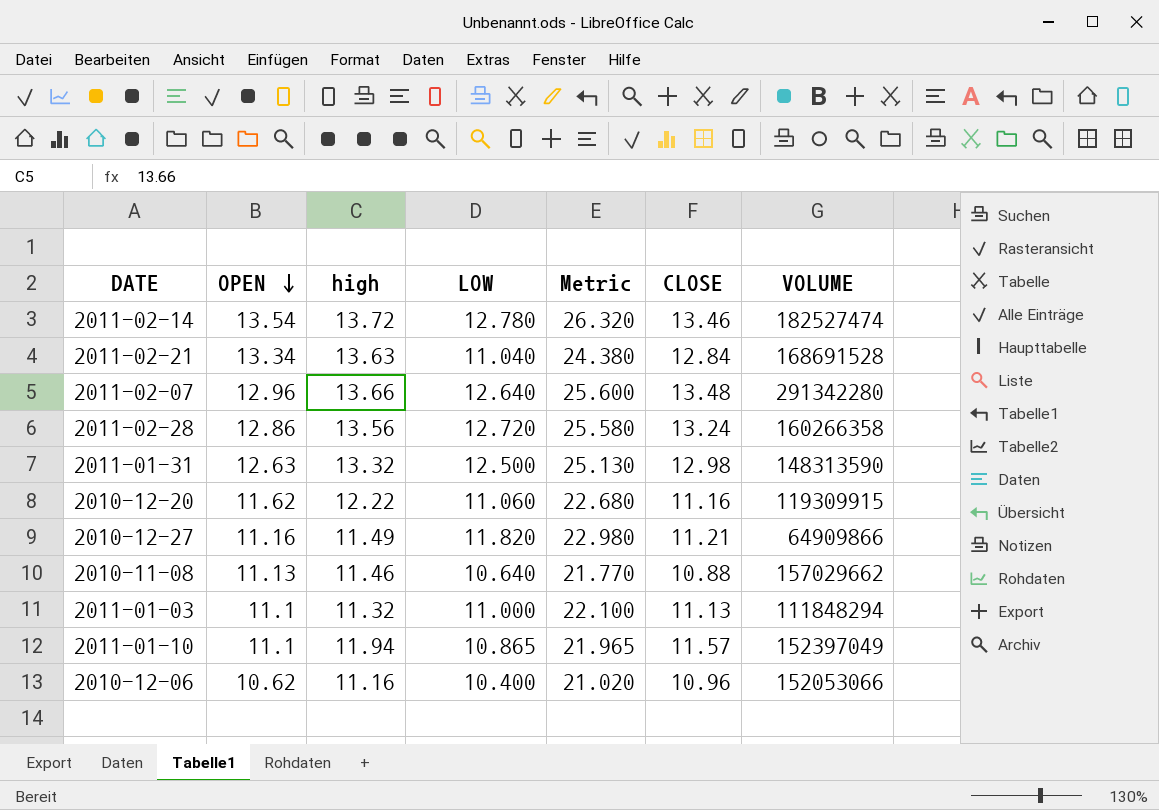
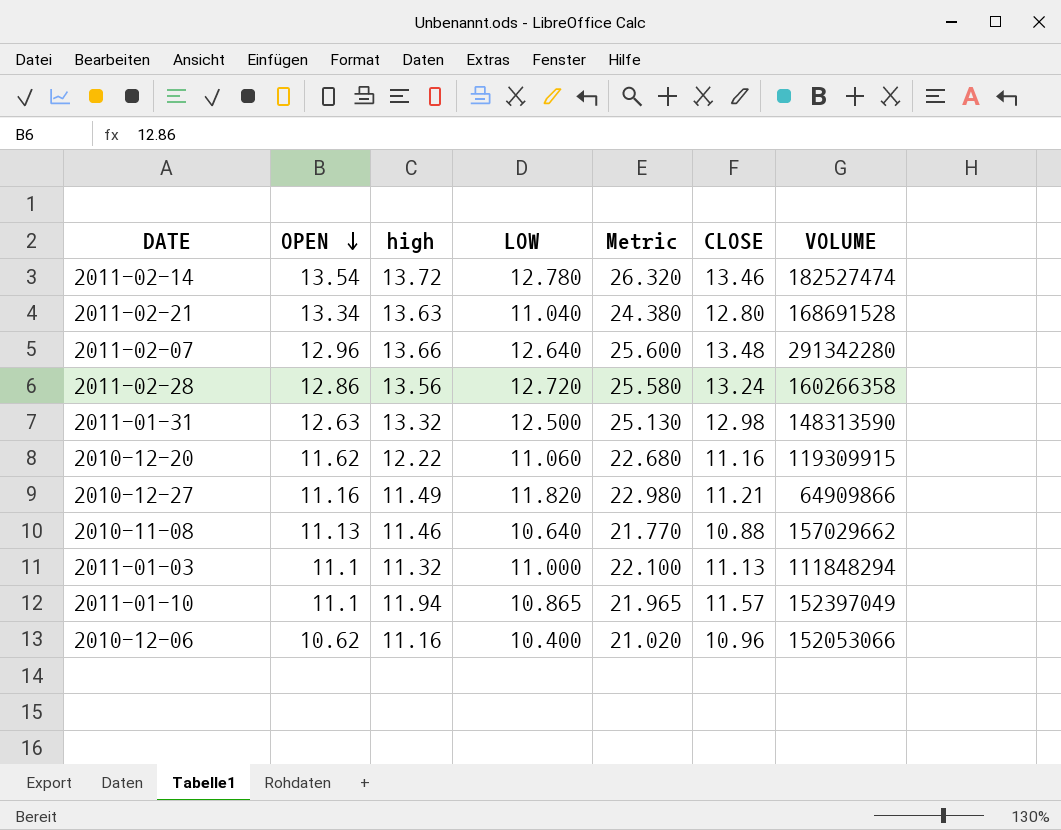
2011-02-21 | CLOSE: 12.84 -> 12.80

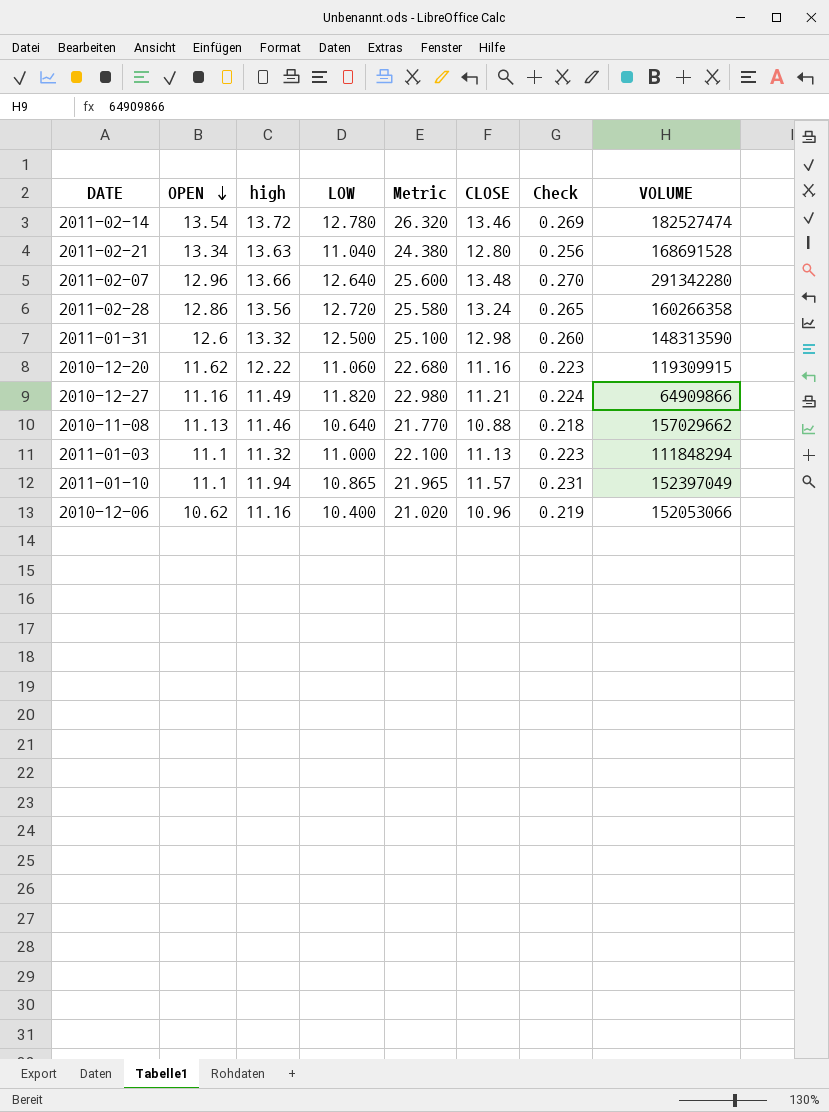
column Check | formula: none -> [CLOSE] * 0.02
2011-01-31 | OPEN: 12.63 -> 12.6
2011-01-31 | Metric: 25.130 -> 25.100

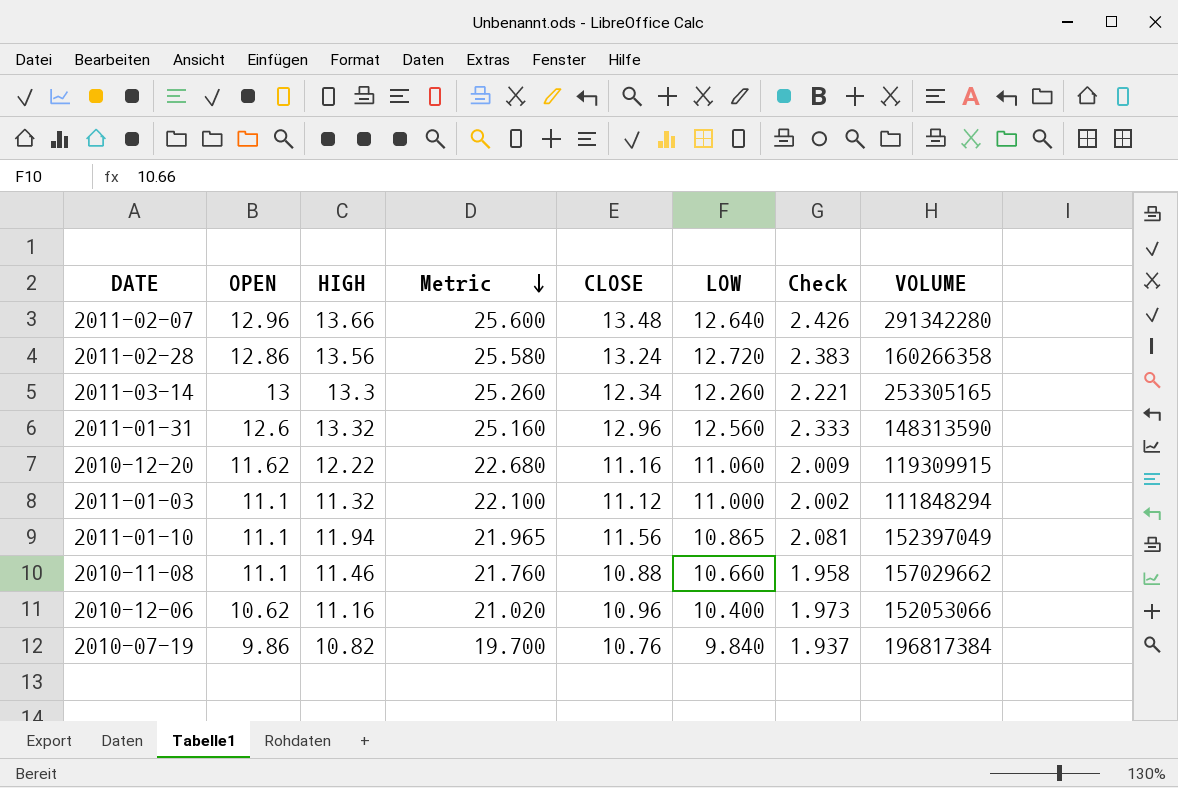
row order: OPEN descending -> Metric descending
column name: high -> HIGH
column LOW | position: 4 -> 6
column Check | formula: [CLOSE] * 0.02 -> [CLOSE] * 0.18
row 2011-02-14: 13.54 | 13.72 | 12.780 | 26.320 | 13.46 | 0.269 | 182527474 -> none
row 2011-02-21: 13.34 | 13.63 | 11.040 | 24.380 | 12.80 | 0.256 | 168691528 -> none
row 2010-12-27: 11.16 | 11.49 | 11.820 | 22.980 | 11.21 | 0.224 | 64909866 -> none
row 2011-03-14: none -> 13 | 13.3 | 25.260 | 12.34 | 12.260 | 2.221 | 253305165
2011-01-31 | Metric: 25.100 -> 25.160
2011-01-31 | CLOSE: 12.98 -> 12.96
2011-01-31 | LOW: 12.500 -> 12.560
2011-01-03 | CLOSE: 11.13 -> 11.12
2011-01-10 | CLOSE: 11.57 -> 11.56
2010-11-08 | OPEN: 11.13 -> 11.1
2010-11-08 | Metric: 21.770 -> 21.760
2010-11-08 | LOW: 10.640 -> 10.660
row 2010-07-19: none -> 9.86 | 10.82 | 19.700 | 10.76 | 9.840 | 1.937 | 196817384

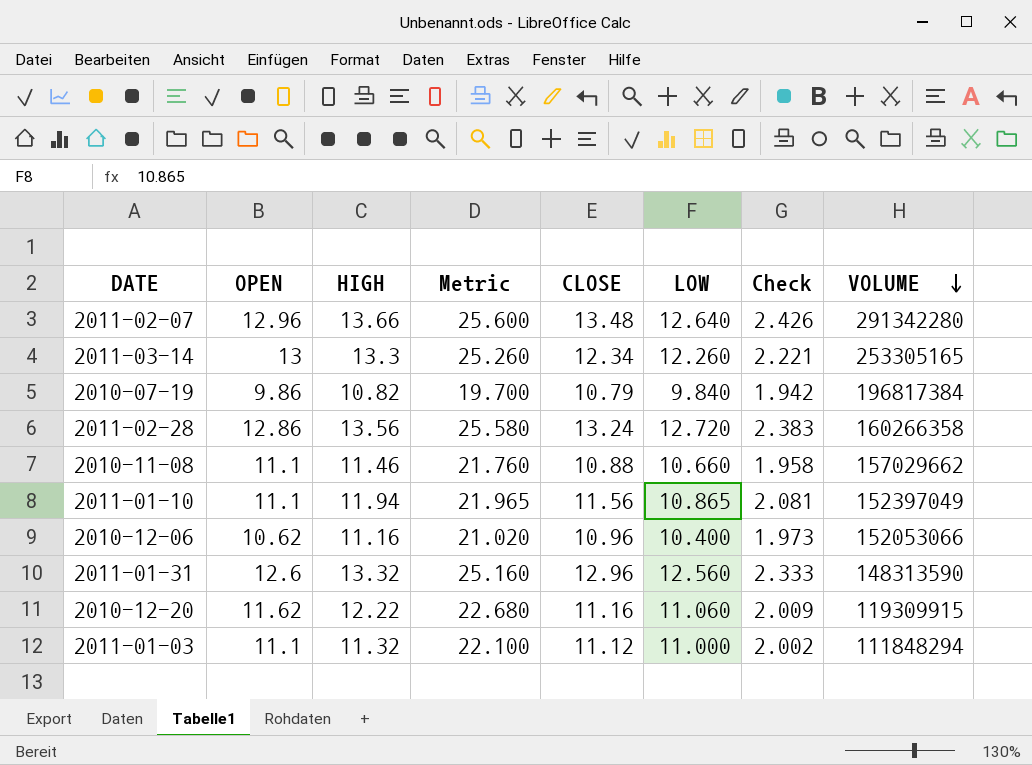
row order: Metric descending -> VOLUME descending
2010-07-19 | CLOSE: 10.76 -> 10.79
2010-07-19 | Check: 1.937 -> 1.942

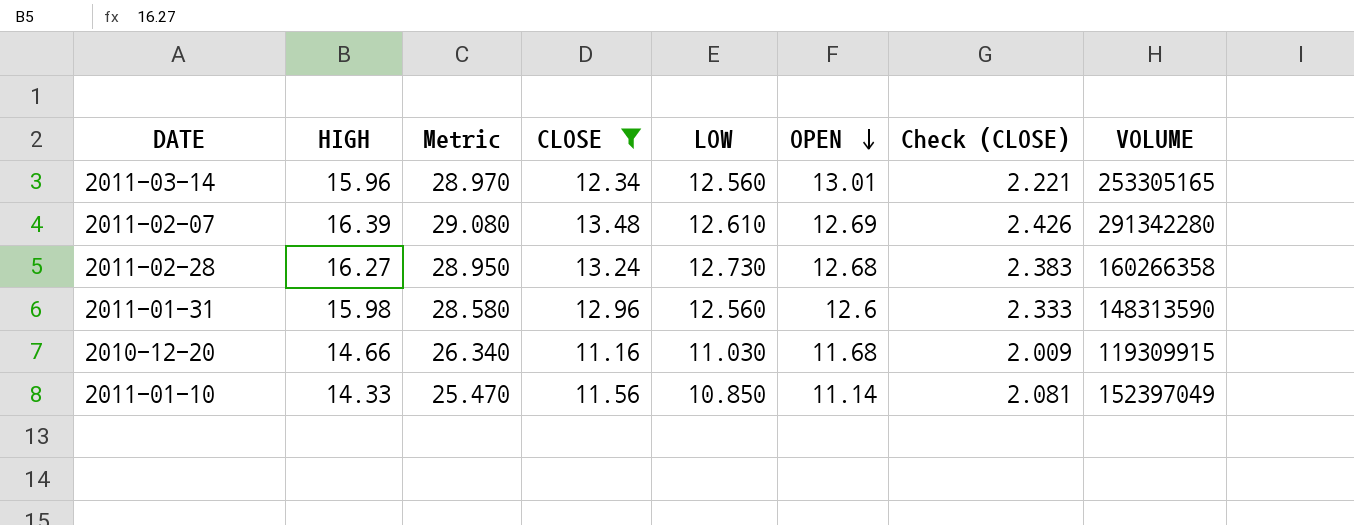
filter: none -> CLOSE >= 11.16
row order: VOLUME descending -> OPEN descending
column Metric | formula: [OPEN] + [LOW] -> [HIGH] + [OPEN]
column OPEN | position: 2 -> 6
column name: Check -> Check (CLOSE)
2011-03-14 | HIGH: 13.3 -> 15.96
2011-03-14 | LOW: 12.260 -> 12.560
2011-03-14 | OPEN: 13 -> 13.01
2011-02-07 | HIGH: 13.66 -> 16.39
2011-02-07 | LOW: 12.640 -> 12.610
2011-02-07 | OPEN: 12.96 -> 12.69
2011-02-28 | HIGH: 13.56 -> 16.27
2011-02-28 | LOW: 12.720 -> 12.730
2011-02-28 | OPEN: 12.86 -> 12.68
2011-01-31 | HIGH: 13.32 -> 15.98
2010-12-20 | HIGH: 12.22 -> 14.66
2010-12-20 | LOW: 11.060 -> 11.030
2010-12-20 | OPEN: 11.62 -> 11.68
2011-01-10 | HIGH: 11.94 -> 14.33
2011-01-10 | LOW: 10.865 -> 10.850
2011-01-10 | OPEN: 11.1 -> 11.14

